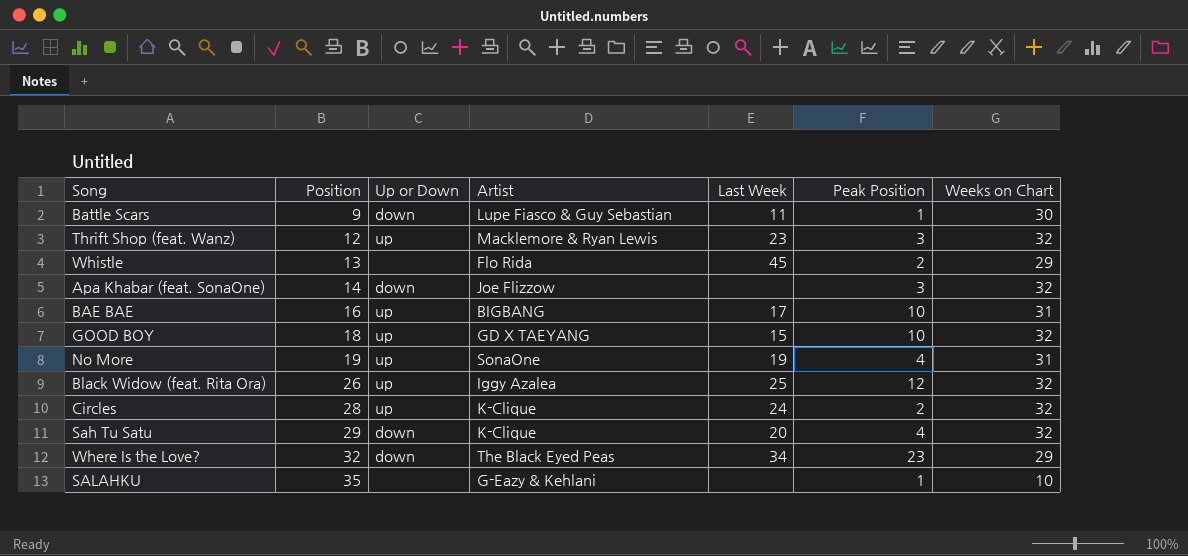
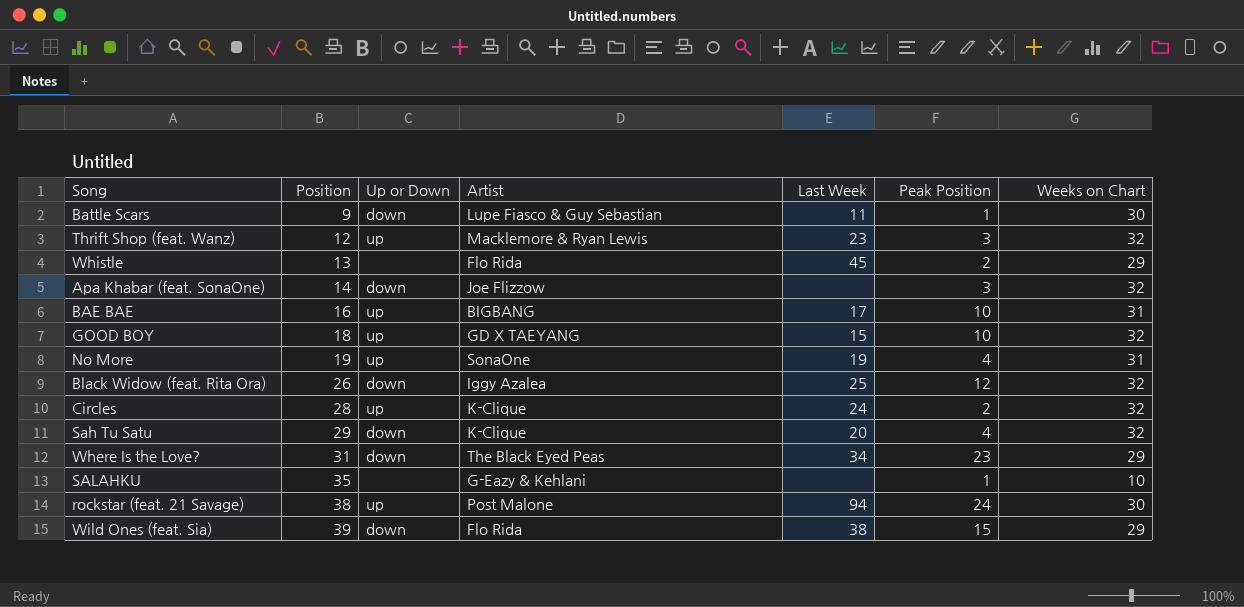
Black Widow (feat. Rita Ora) | Up or Down: up -> down
Where Is the Love? | Position: 32 -> 31
row rockstar (feat. 21 Savage): none -> 38 | up | Post Malone | 94 | 24 | 30
row Wild Ones (feat. Sia): none -> 39 | down | Flo Rida | 38 | 15 | 29

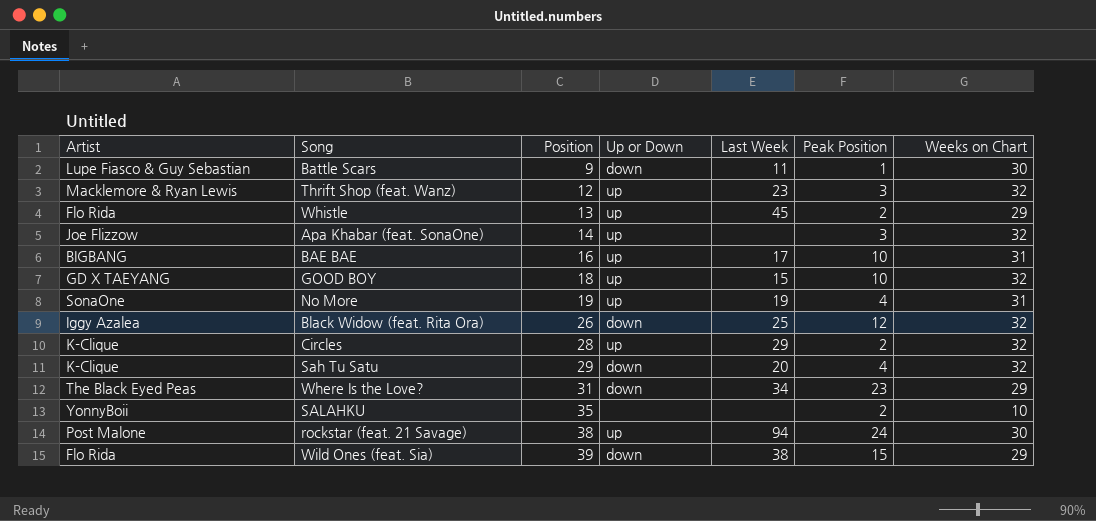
column Artist | position: 4 -> 1
Whistle | Up or Down: none -> up
Apa Khabar (feat. SonaOne) | Up or Down: down -> up
Circles | Last Week: 24 -> 29
SALAHKU | Artist: G-Eazy & Kehlani -> YonnyBoii
SALAHKU | Peak Position: 1 -> 2

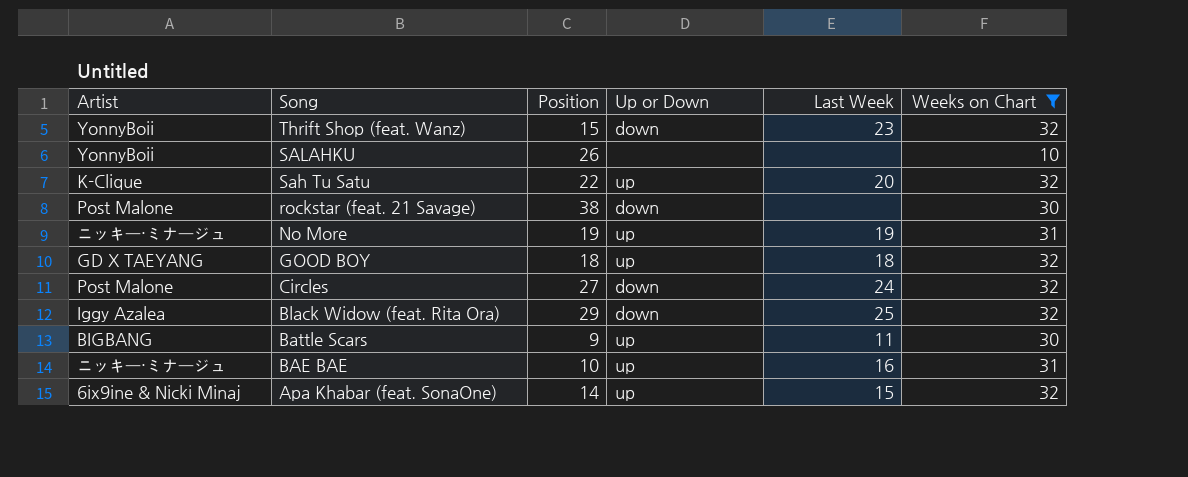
filter: none -> Weeks on Chart != 29
row order: Position ascending -> Song descending
column Peak Position | position: 6 -> none
Thrift Shop (feat. Wanz) | Artist: Macklemore & Ryan Lewis -> YonnyBoii
Thrift Shop (feat. Wanz) | Position: 12 -> 15
Thrift Shop (feat. Wanz) | Up or Down: up -> down
SALAHKU | Position: 35 -> 26
Sah Tu Satu | Position: 29 -> 22
Sah Tu Satu | Up or Down: down -> up
rockstar (feat. 21 Savage) | Up or Down: up -> down
rockstar (feat. 21 Savage) | Last Week: 94 -> none
No More | Artist: SonaOne -> ニッキー・ミナージュ
GOOD BOY | Last Week: 15 -> 18
Circles | Artist: K-Clique -> Post Malone
Circles | Position: 28 -> 27
Circles | Up or Down: up -> down
Circles | Last Week: 29 -> 24
Black Widow (feat. Rita Ora) | Position: 26 -> 29
Battle Scars | Artist: Lupe Fiasco & Guy Sebastian -> BIGBANG
Battle Scars | Up or Down: down -> up
BAE BAE | Artist: BIGBANG -> ニッキー・ミナージュ
BAE BAE | Position: 16 -> 10
BAE BAE | Last Week: 17 -> 16
Apa Khabar (feat. SonaOne) | Artist: Joe Flizzow -> 6ix9ine & Nicki Minaj
Apa Khabar (feat. SonaOne) | Last Week: none -> 15

